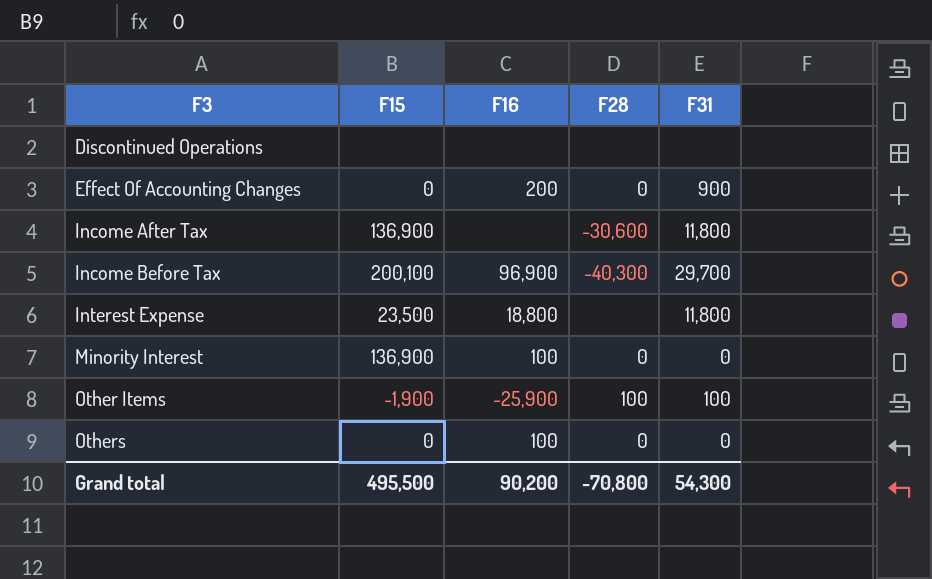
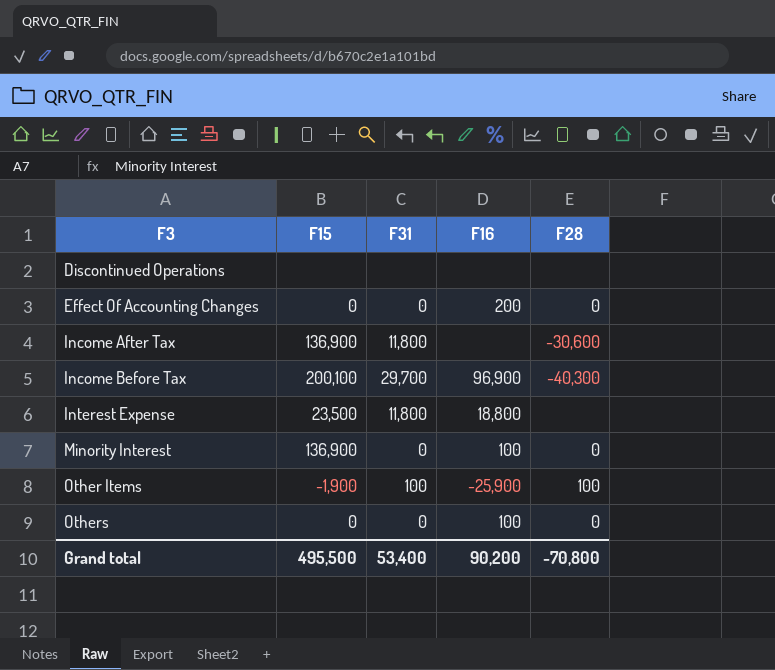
column F31 | position: 5 -> 3
Effect Of Accounting Changes | F31: 900 -> 0
Grand total | F31: 54,300 -> 53,400

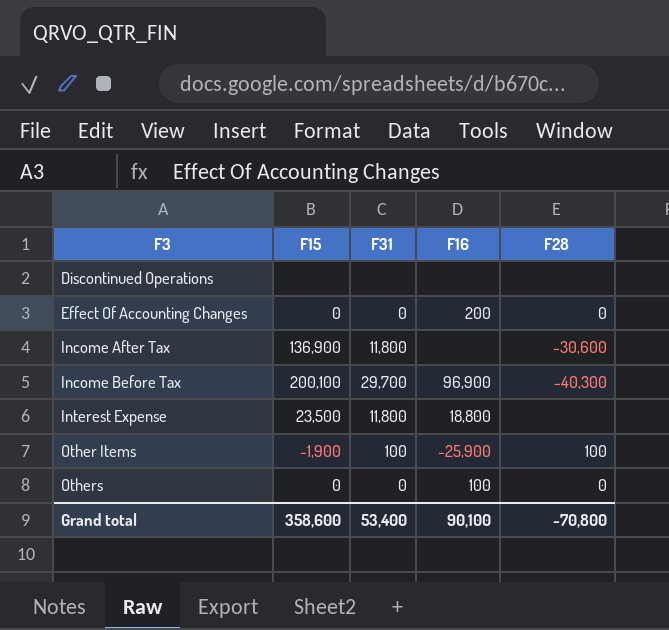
row Minority Interest: 136,900 | 0 | 100 | 0 -> none
Grand total | F15: 495,500 -> 358,600
Grand total | F16: 90,200 -> 90,100

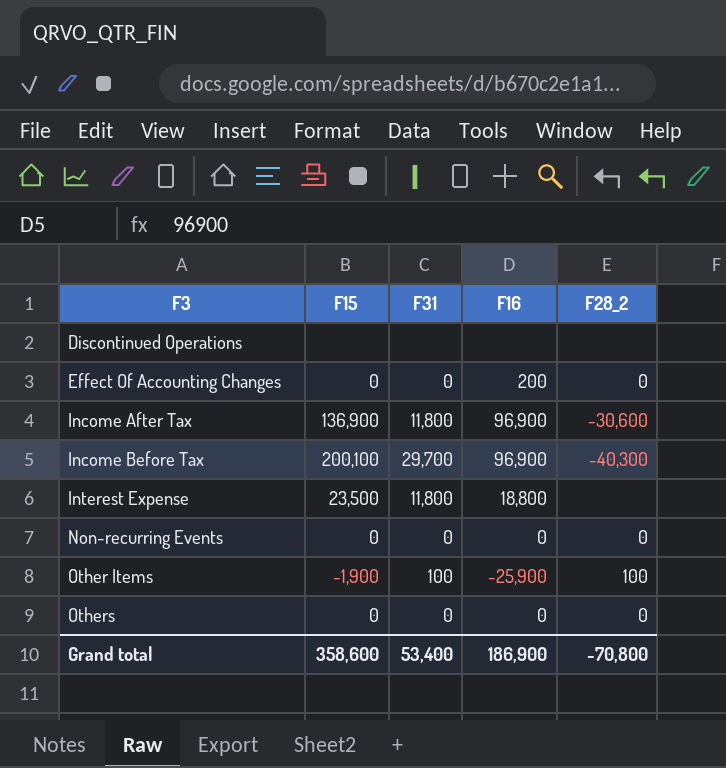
column name: F28 -> F28_2
Income After Tax | F16: none -> 96,900
row Non-recurring Events: none -> 0 | 0 | 0 | 0
Others | F16: 100 -> 0
Grand total | F16: 90,100 -> 186,900

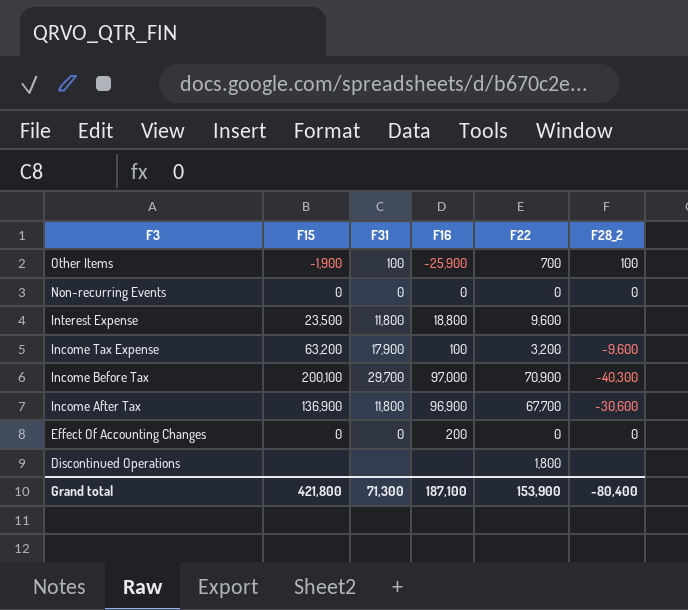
row order: F3 ascending -> F3 descending
column F22 | position: none -> 5
row Others: 0 | 0 | 0 | 0 -> none
row Income Tax Expense: none -> 63,200 | 17,900 | 100 | 3,200 | -9,600
Income Before Tax | F16: 96,900 -> 97,000
Grand total | F15: 358,600 -> 421,800
Grand total | F31: 53,400 -> 71,300
Grand total | F16: 186,900 -> 187,100
Grand total | F28_2: -70,800 -> -80,400

